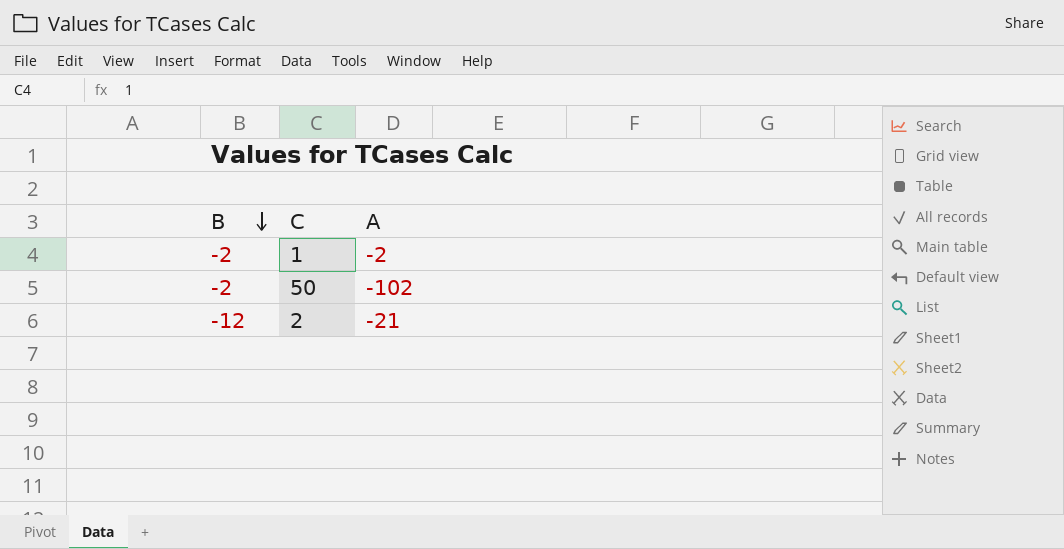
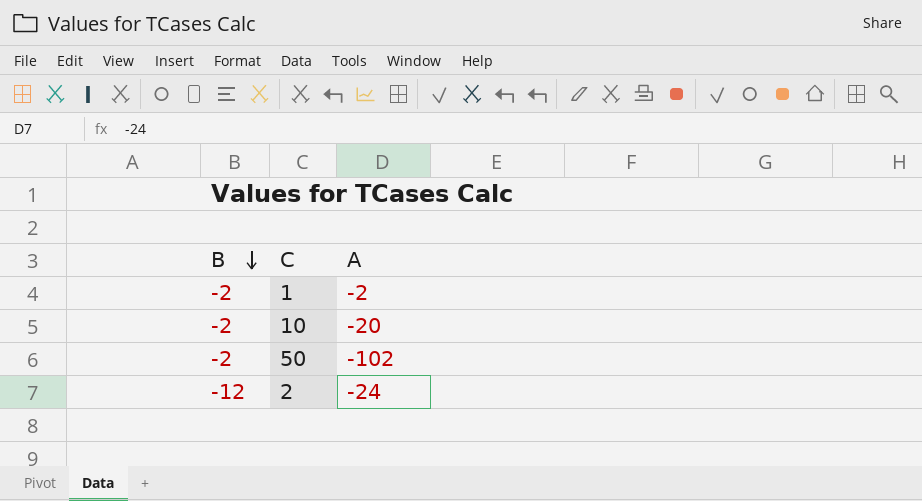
row 10: none -> -2 | -20
2 | A: -21 -> -24

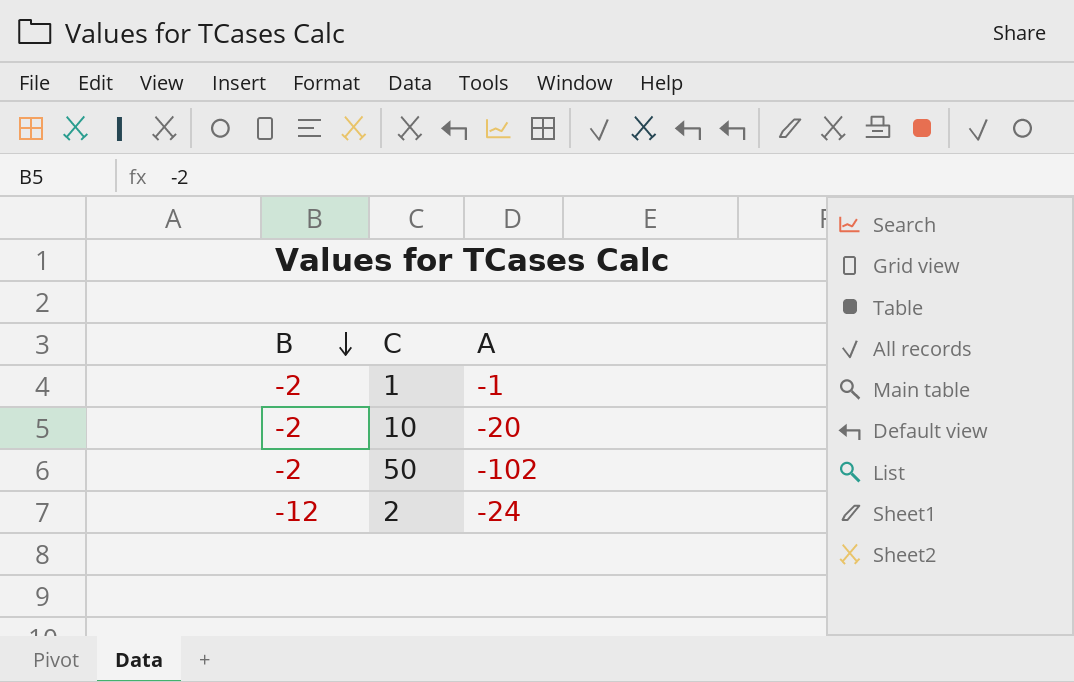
1 | A: -2 -> -1

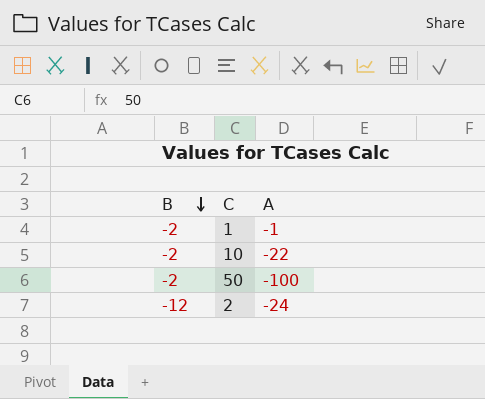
10 | A: -20 -> -22
50 | A: -102 -> -100

